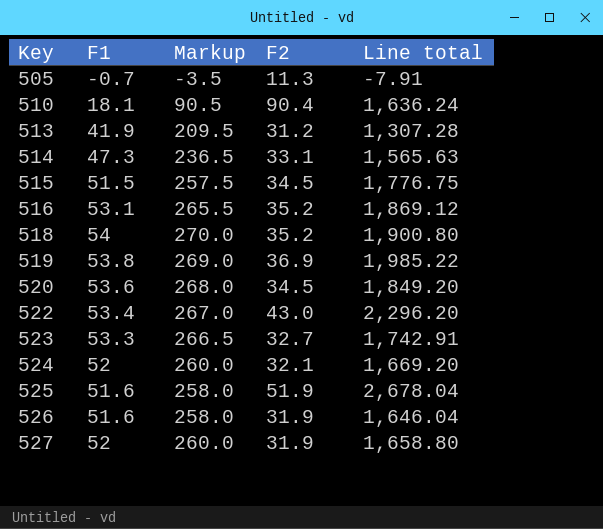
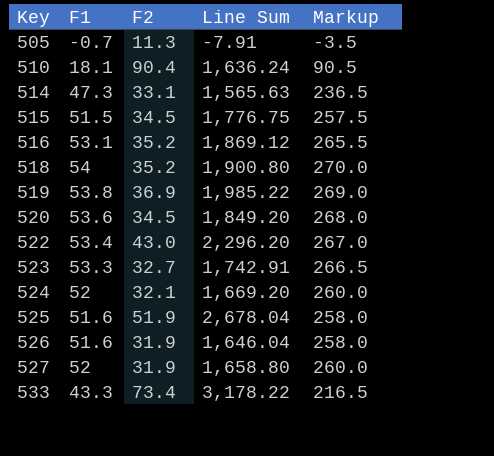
column name: Line total -> Line Sum
column Markup | position: 3 -> 5
row 513: 41.9 | 209.5 | 31.2 | 1,307.28 -> none
row 533: none -> 43.3 | 73.4 | 3,178.22 | 216.5

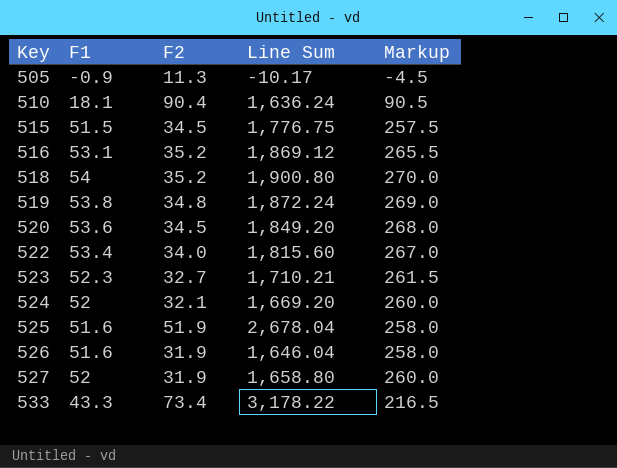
row 514: 47.3 | 33.1 | 1,565.63 | 236.5 -> none
505 | F1: -0.7 -> -0.9
505 | Line Sum: -7.91 -> -10.17
505 | Markup: -3.5 -> -4.5
519 | F2: 36.9 -> 34.8
519 | Line Sum: 1,985.22 -> 1,872.24
522 | F2: 43.0 -> 34.0
522 | Line Sum: 2,296.20 -> 1,815.60
523 | F1: 53.3 -> 52.3
523 | Line Sum: 1,742.91 -> 1,710.21
523 | Markup: 266.5 -> 261.5

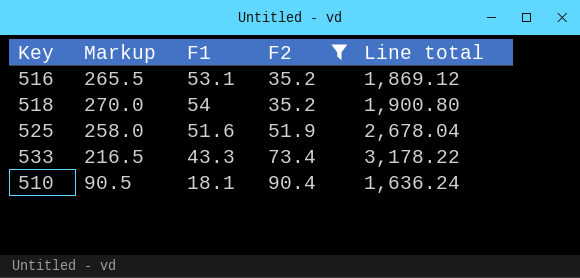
filter: none -> F2 >= 35.2
row order: Key ascending -> F2 ascending
column Markup | position: 5 -> 2
column name: Line Sum -> Line total

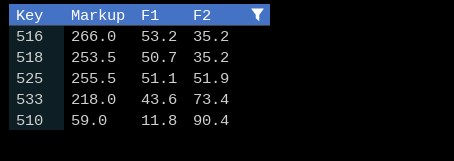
column Line total | formula: [F1] * [F2] -> none
516 | Markup: 265.5 -> 266.0
516 | F1: 53.1 -> 53.2
518 | Markup: 270.0 -> 253.5
518 | F1: 54 -> 50.7
525 | Markup: 258.0 -> 255.5
525 | F1: 51.6 -> 51.1
533 | Markup: 216.5 -> 218.0
533 | F1: 43.3 -> 43.6
510 | Markup: 90.5 -> 59.0
510 | F1: 18.1 -> 11.8

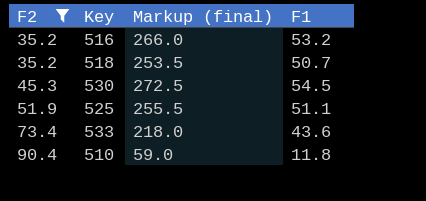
column F2 | position: 4 -> 1
column name: Markup -> Markup (final)
row 530: none -> 45.3 | 272.5 | 54.5

